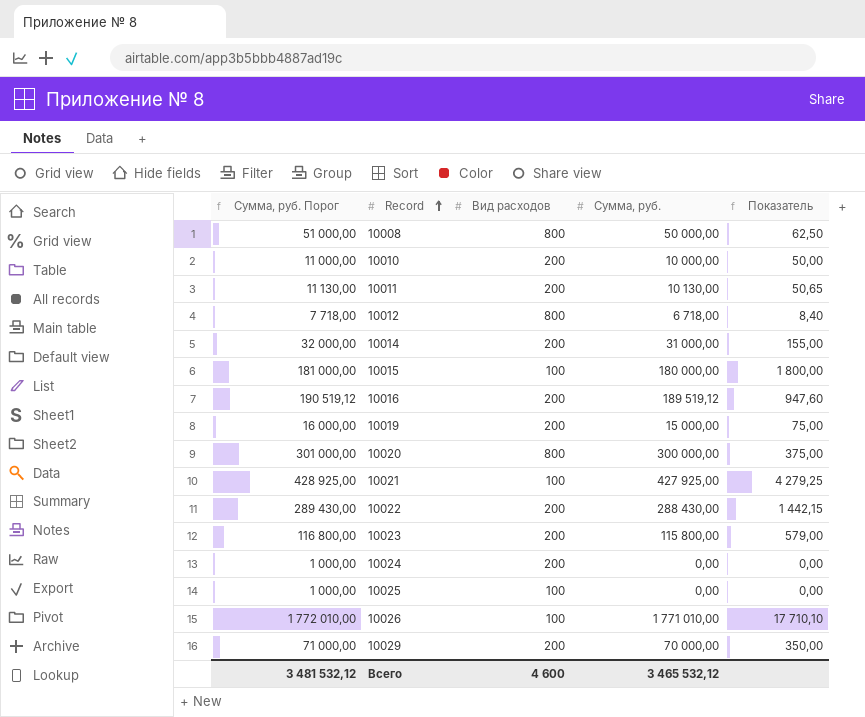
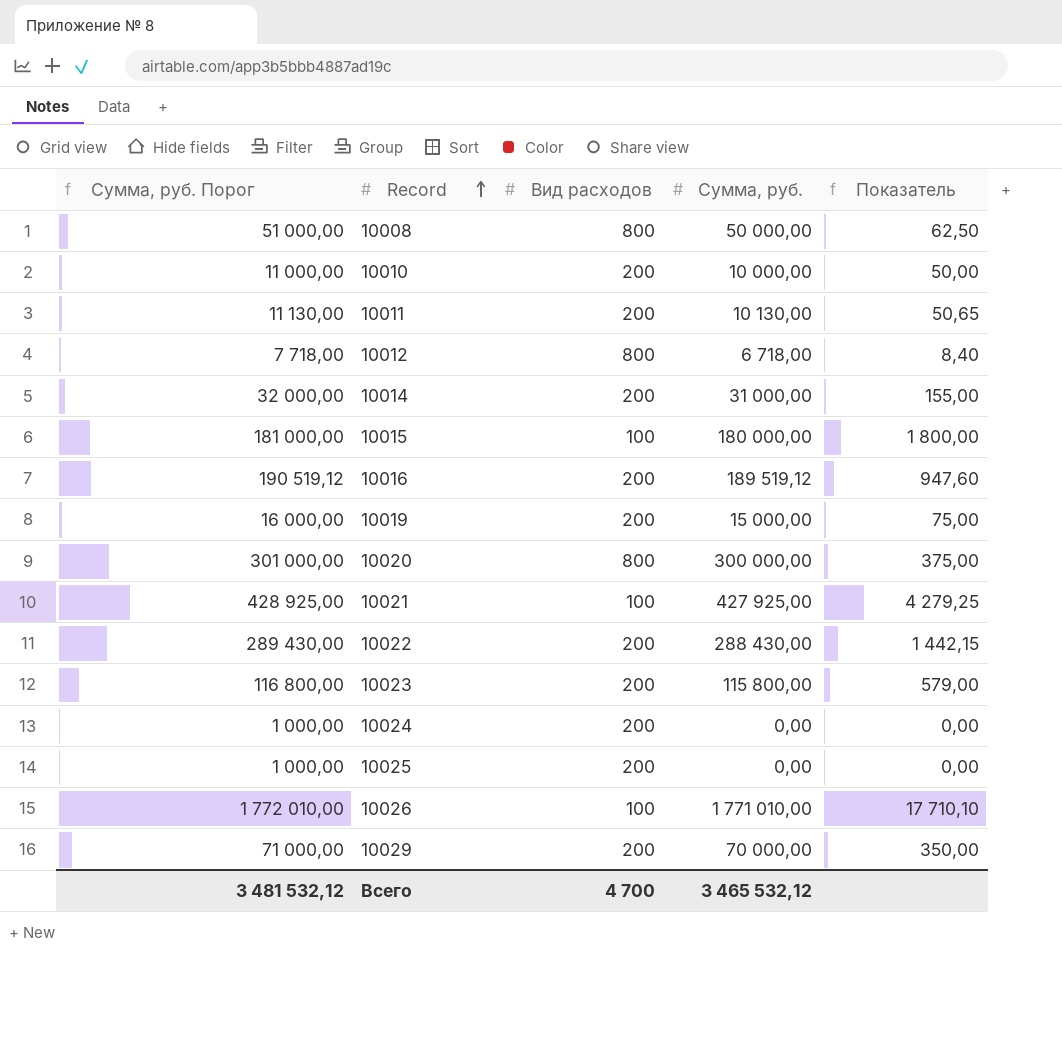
10025 | Вид расходов: 100 -> 200
Всего | Вид расходов: 4 600 -> 4 700

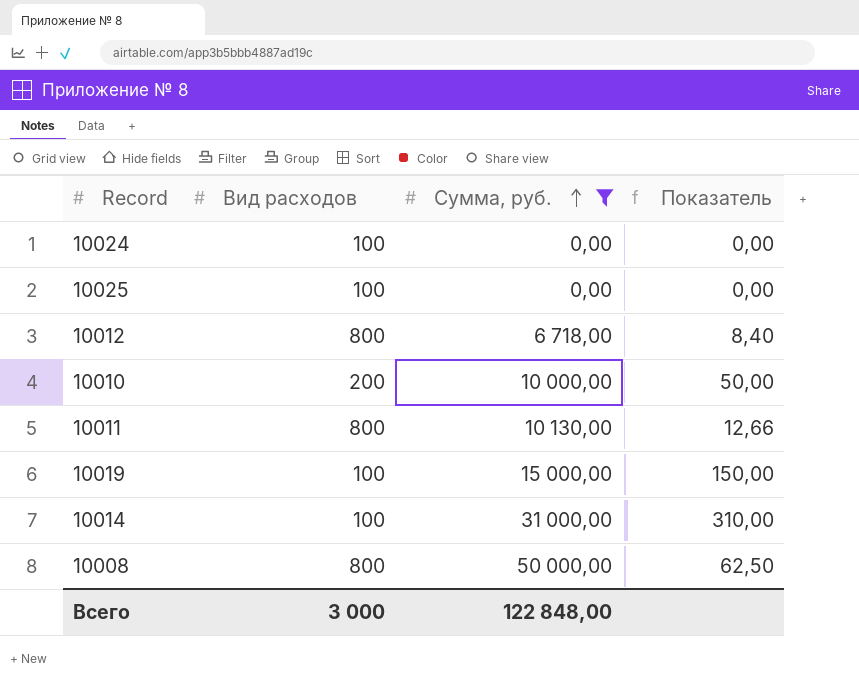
filter: none -> Сумма, руб. <= 50 000,00
row order: Record ascending -> Сумма, руб. ascending
column Сумма, руб. Порог | formula: [Сумма, руб.] + 1000 -> none
10024 | Вид расходов: 200 -> 100
10025 | Вид расходов: 200 -> 100
10011 | Вид расходов: 200 -> 800
10011 | Показатель: 50,65 -> 12,66
10019 | Вид расходов: 200 -> 100
10019 | Показатель: 75,00 -> 150,00
10014 | Вид расходов: 200 -> 100
10014 | Показатель: 155,00 -> 310,00
Всего | Вид расходов: 4 700 -> 3 000
Всего | Сумма, руб.: 3 465 532,12 -> 122 848,00

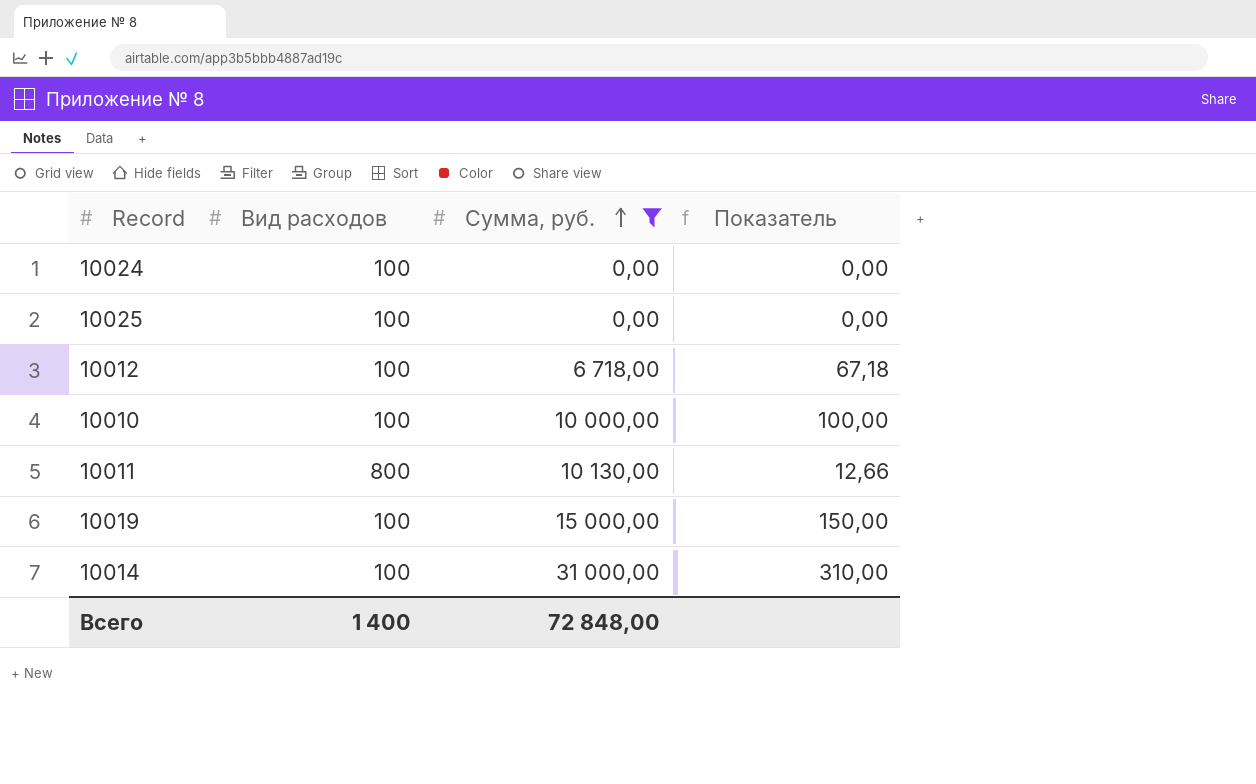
row 10008: 800 | 50 000,00 | 62,50 -> none
10012 | Вид расходов: 800 -> 100
10012 | Показатель: 8,40 -> 67,18
10010 | Вид расходов: 200 -> 100
10010 | Показатель: 50,00 -> 100,00
Всего | Вид расходов: 3 000 -> 1 400
Всего | Сумма, руб.: 122 848,00 -> 72 848,00

